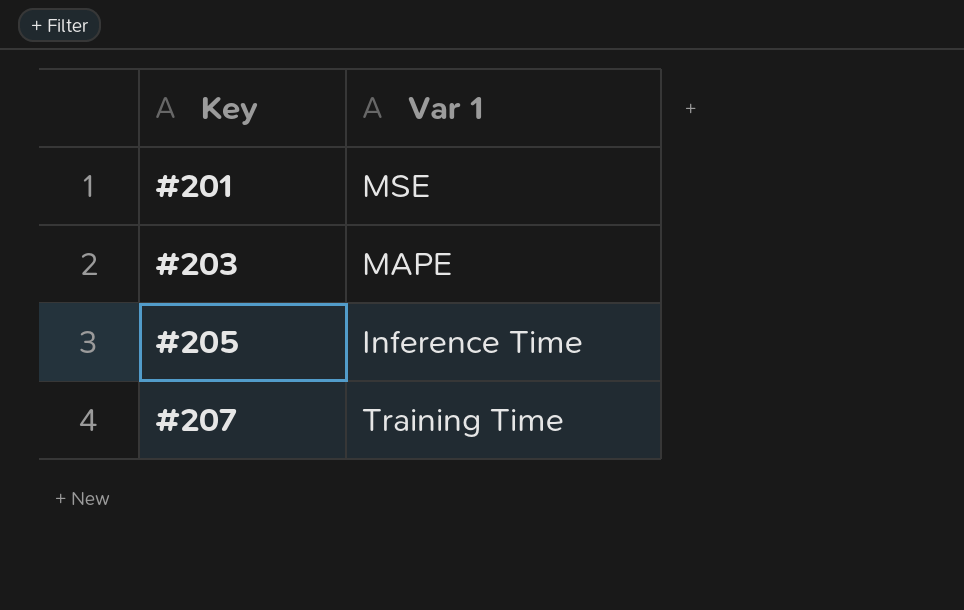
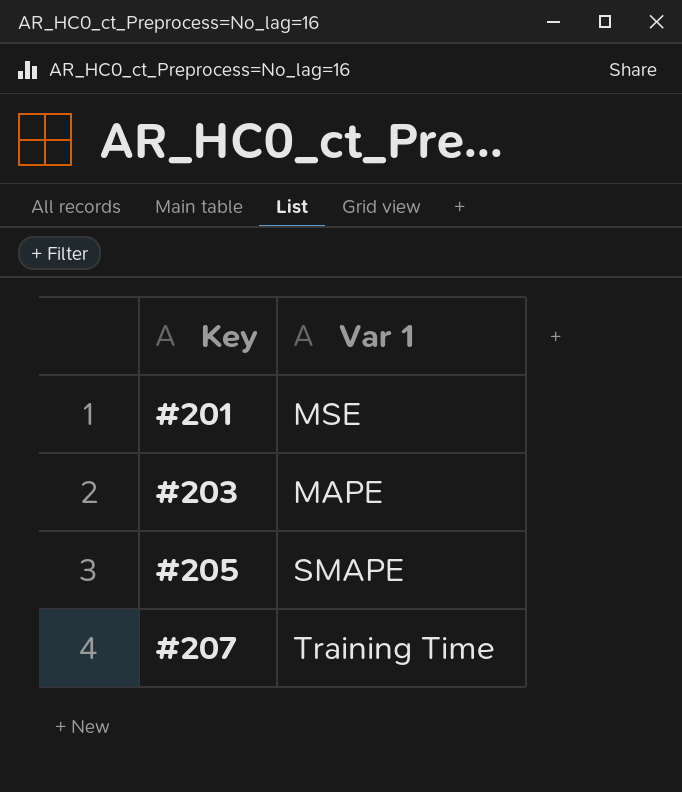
#205 | Var 1: Inference Time -> SMAPE

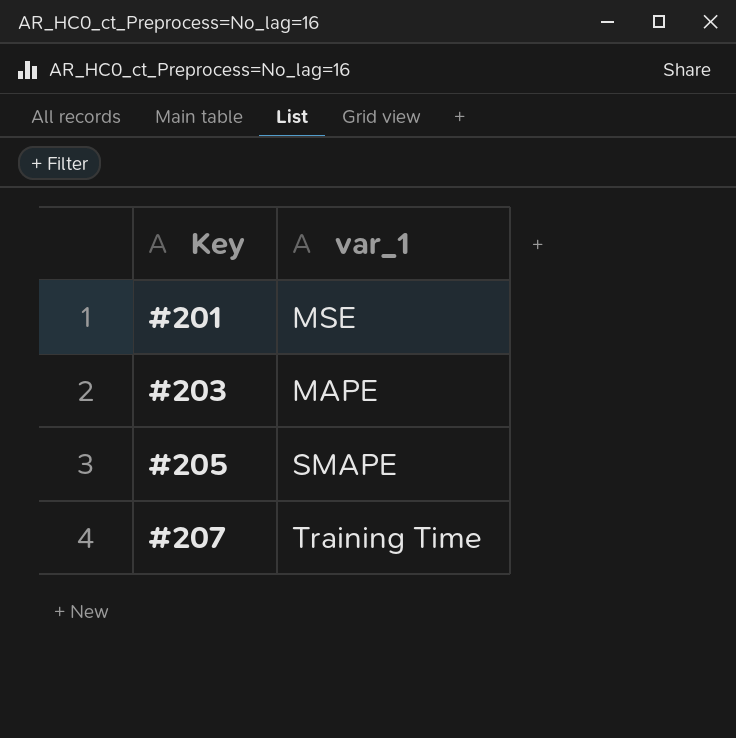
column name: Var 1 -> var_1

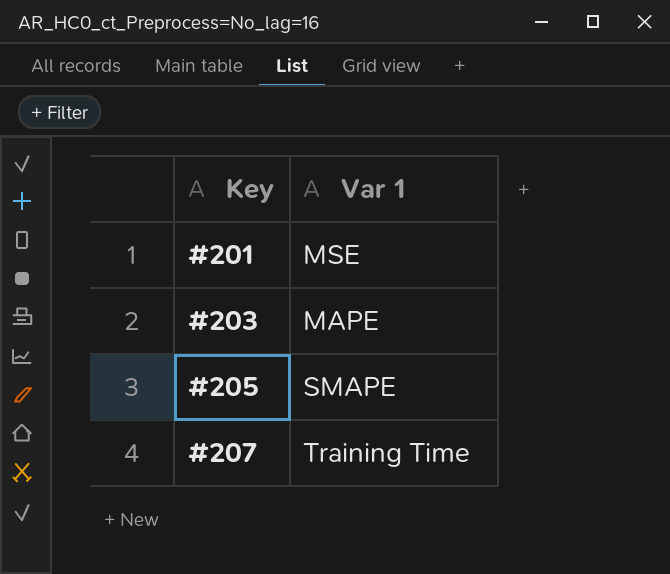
column name: var_1 -> Var 1

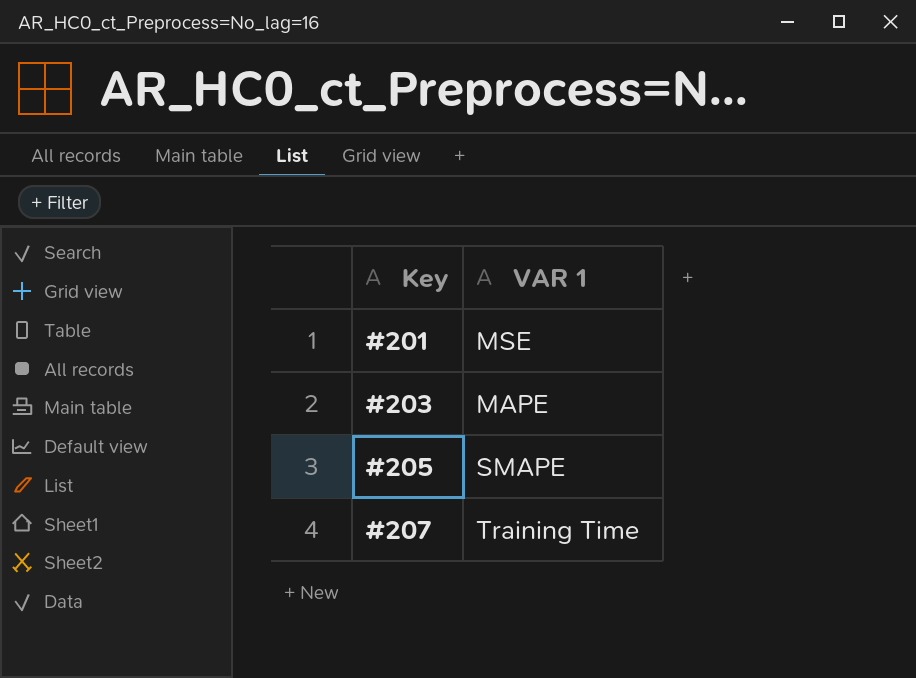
column name: Var 1 -> VAR 1

